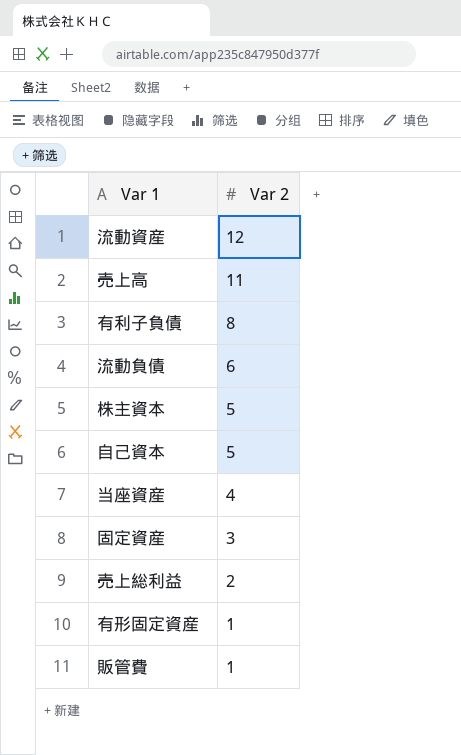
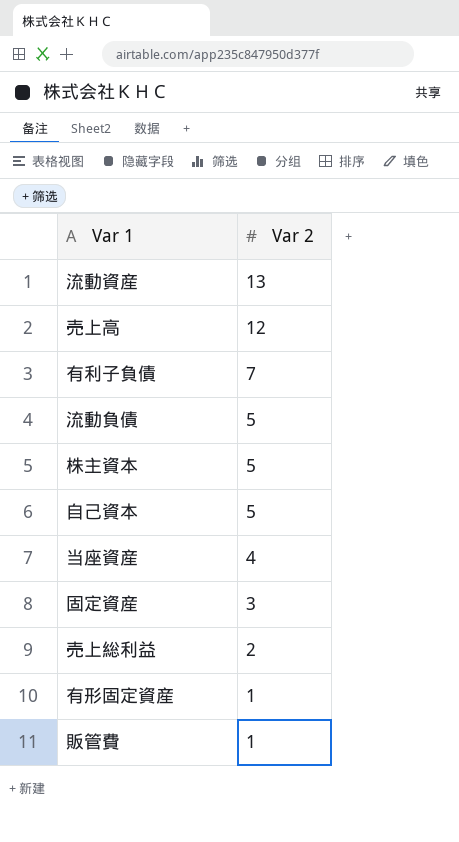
流動資産 | Var 2: 12 -> 13
売上高 | Var 2: 11 -> 12
有利子負債 | Var 2: 8 -> 7
流動負債 | Var 2: 6 -> 5

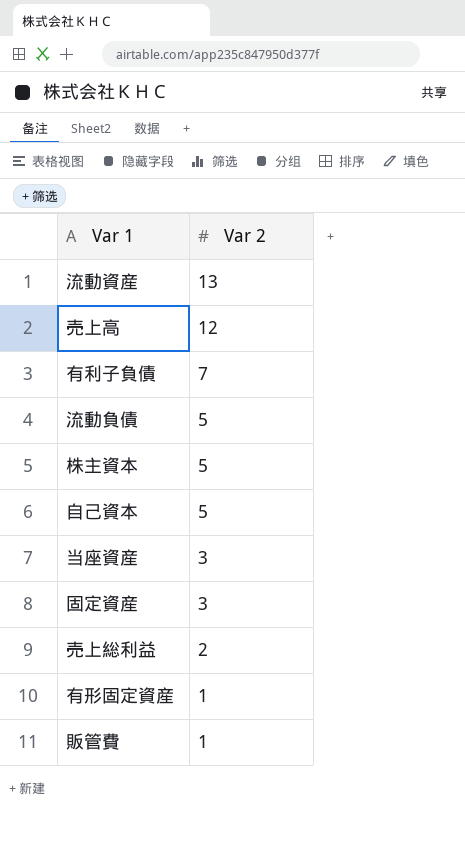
当座資産 | Var 2: 4 -> 3

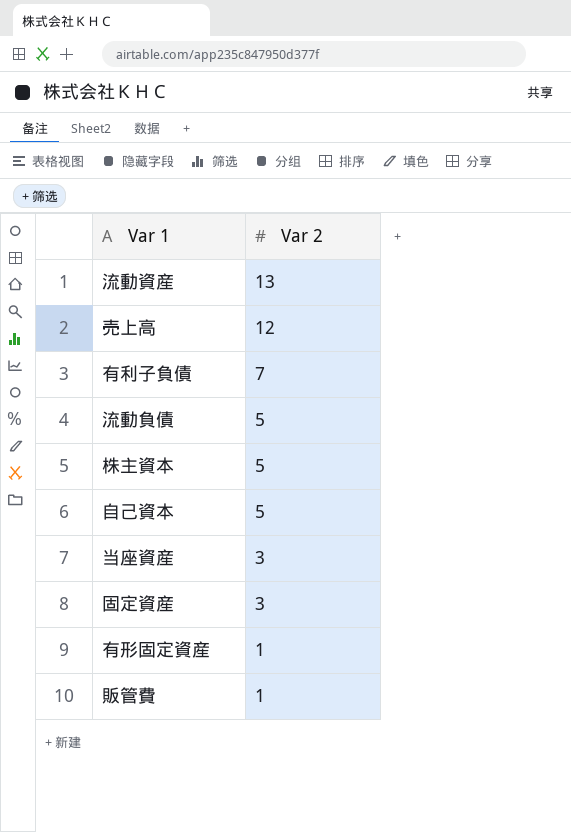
row 売上総利益: 2 -> none

